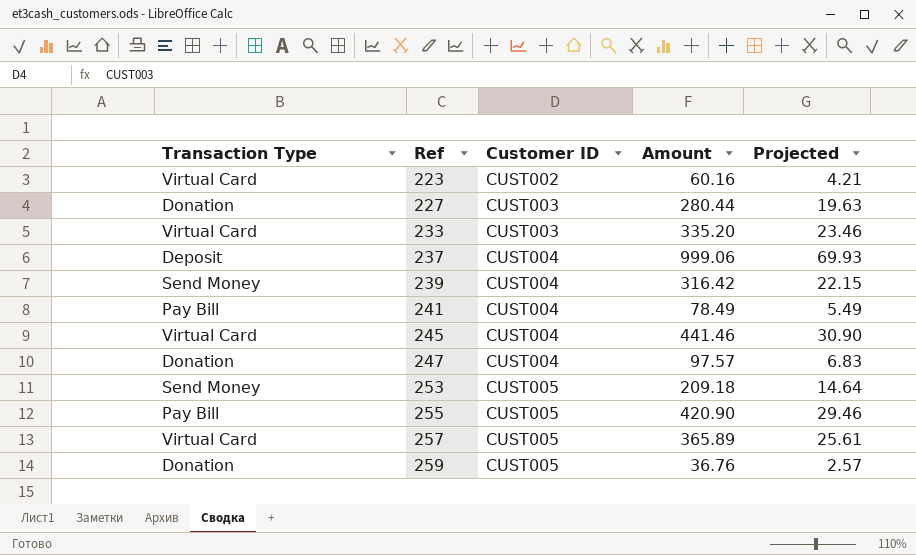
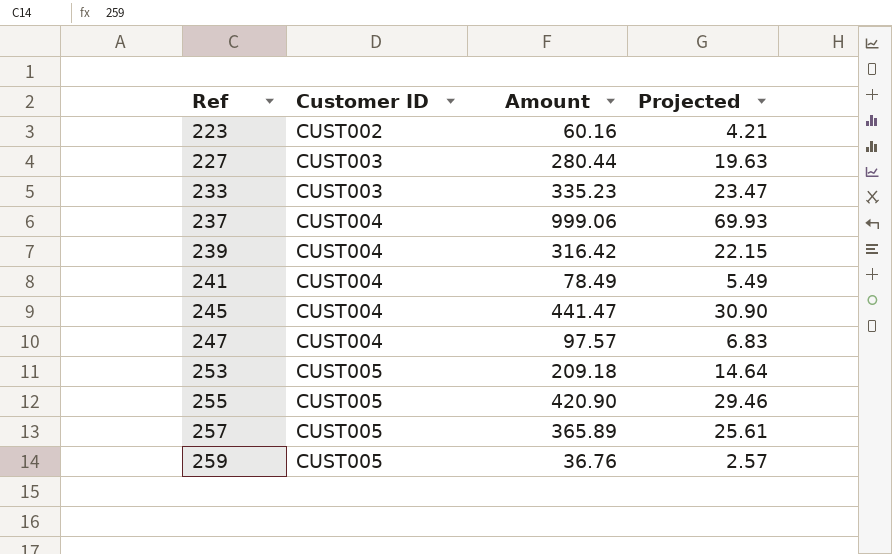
column Transaction Type | position: 1 -> none
233 | Amount: 335.20 -> 335.23
233 | Projected: 23.46 -> 23.47
245 | Amount: 441.46 -> 441.47

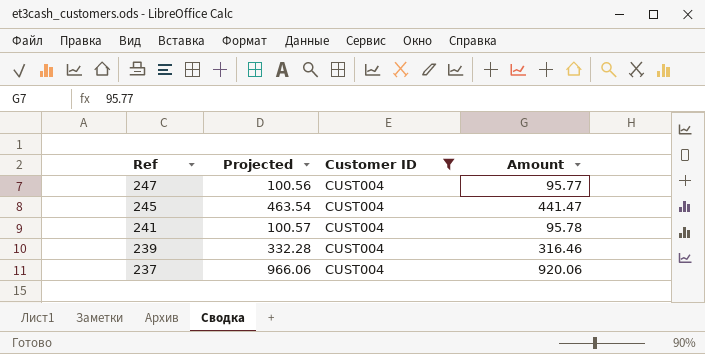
filter: none -> Customer ID = CUST004
row order: Ref ascending -> Ref descending
column Projected | formula: [Amount] * 0.07 -> [Amount] * 1.05
column Projected | position: 4 -> 2
247 | Amount: 97.57 -> 95.77
241 | Amount: 78.49 -> 95.78
239 | Amount: 316.42 -> 316.46
237 | Amount: 999.06 -> 920.06

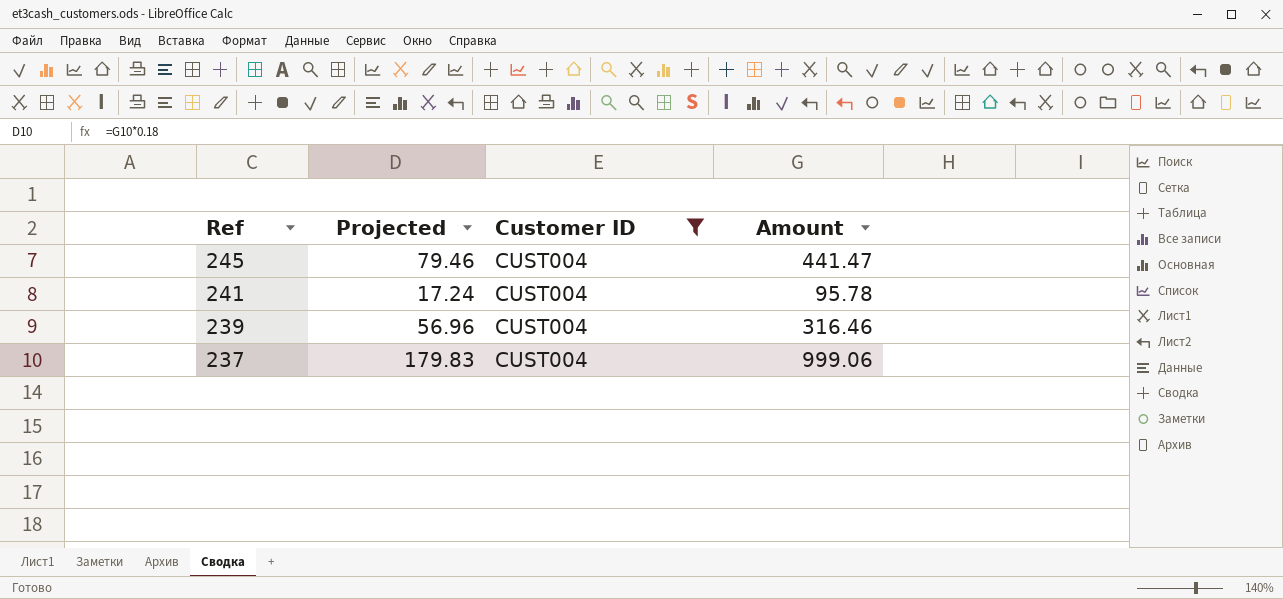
column Projected | formula: [Amount] * 1.05 -> [Amount] * 0.18
row 247: 100.56 | CUST004 | 95.77 -> none
237 | Amount: 920.06 -> 999.06

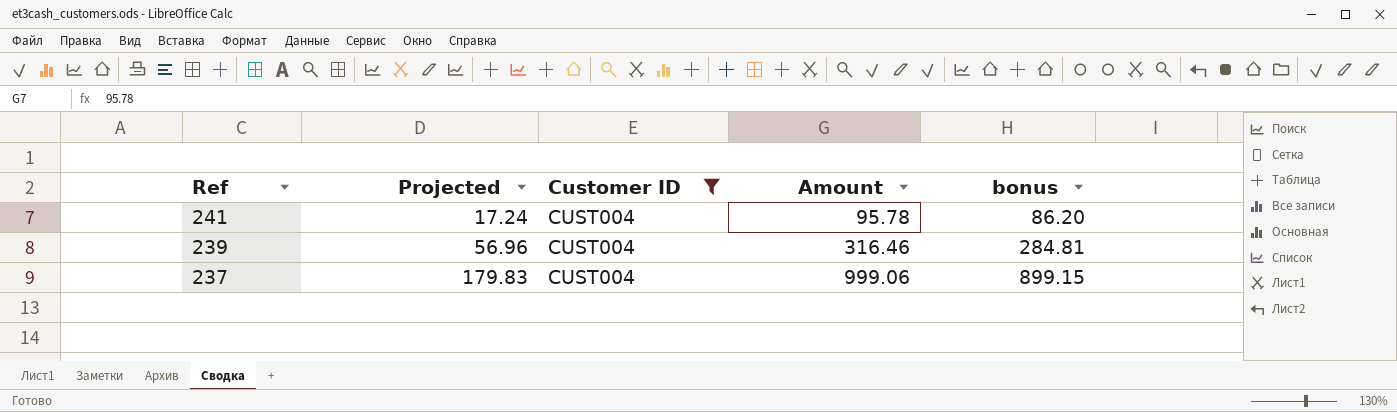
column bonus | formula: none -> [Amount] * 0.9
row 245: 79.46 | CUST004 | 441.47 -> none

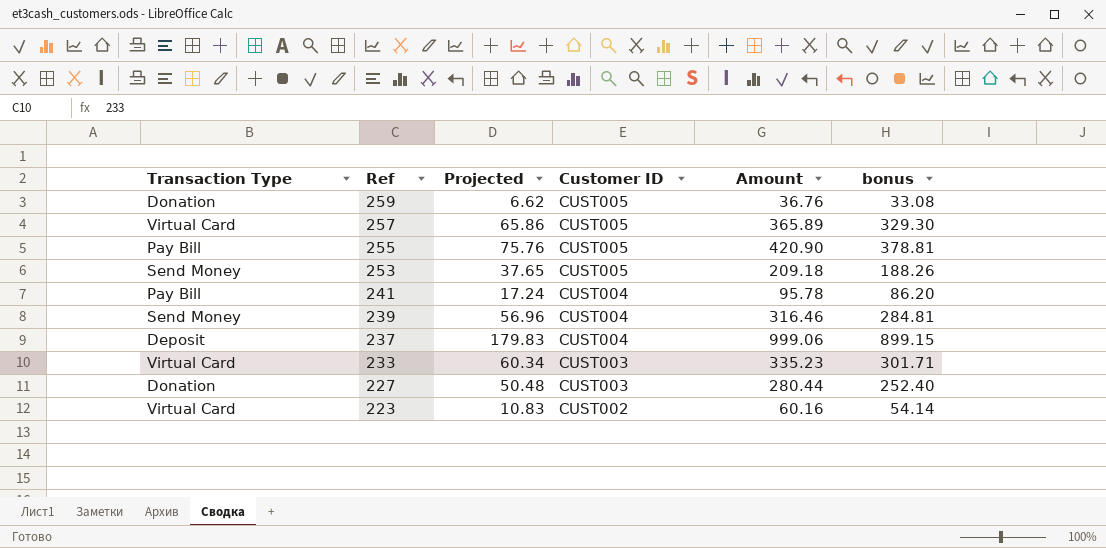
filter: Customer ID = CUST004 -> none
column Transaction Type | position: none -> 1

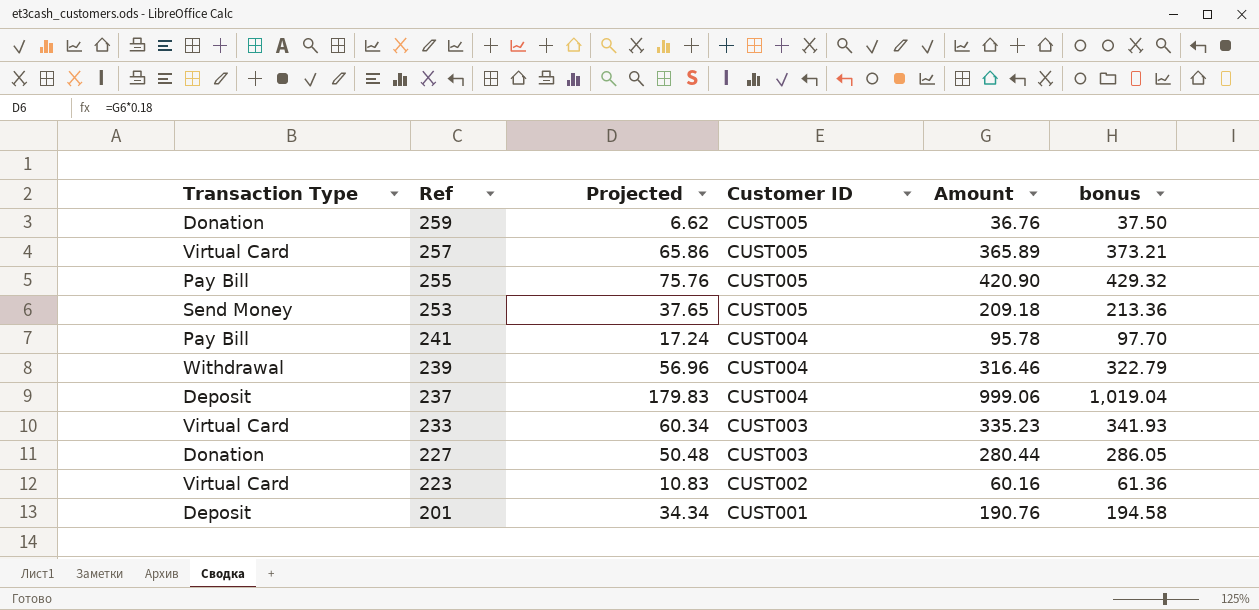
column bonus | formula: [Amount] * 0.9 -> [Amount] * 1.02
239 | Transaction Type: Send Money -> Withdrawal
row 201: none -> Deposit | 34.34 | CUST001 | 190.76 | 194.58

